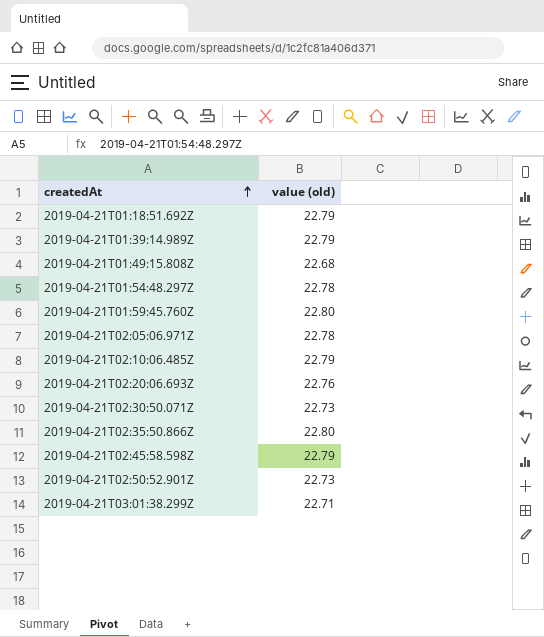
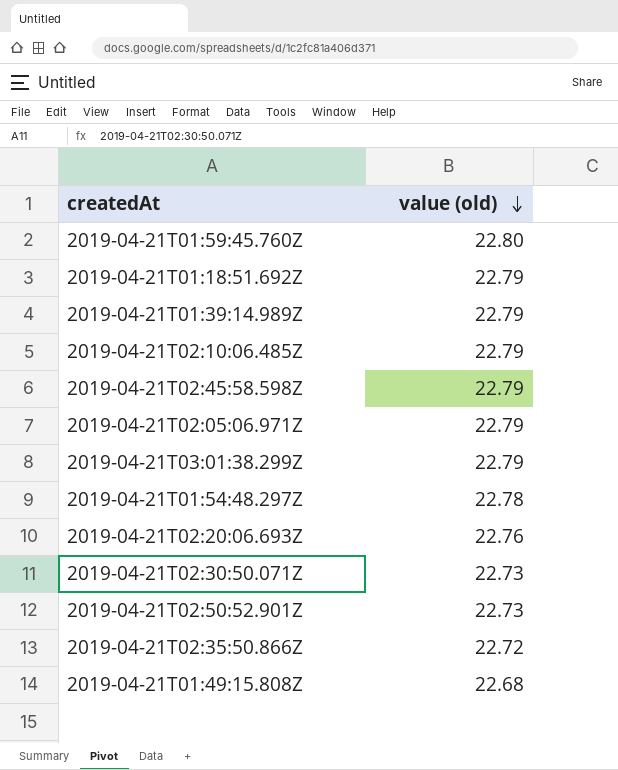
row order: createdAt ascending -> value (old) descending
2019-04-21T02:05:06.971Z | value (old): 22.78 -> 22.79
2019-04-21T03:01:38.299Z | value (old): 22.71 -> 22.79
2019-04-21T02:35:50.866Z | value (old): 22.80 -> 22.72

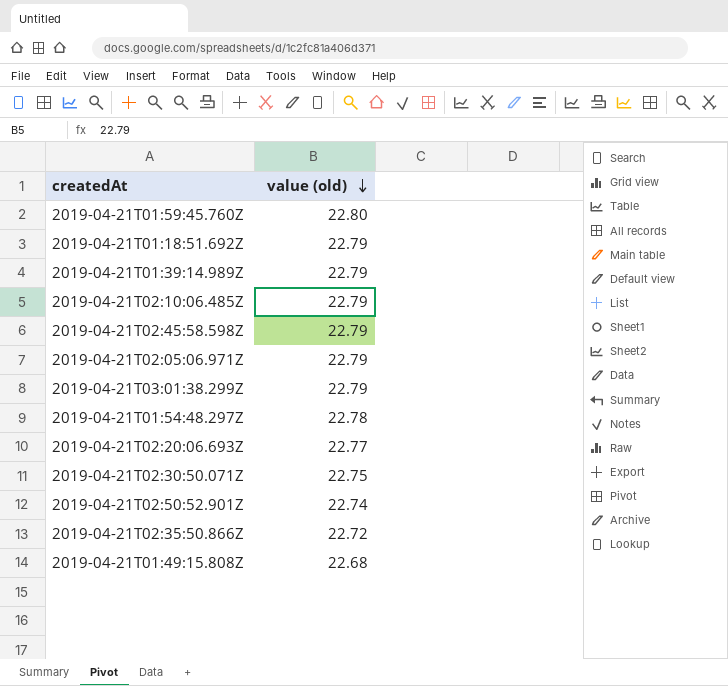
2019-04-21T02:20:06.693Z | value (old): 22.76 -> 22.77
2019-04-21T02:30:50.071Z | value (old): 22.73 -> 22.75
2019-04-21T02:50:52.901Z | value (old): 22.73 -> 22.74

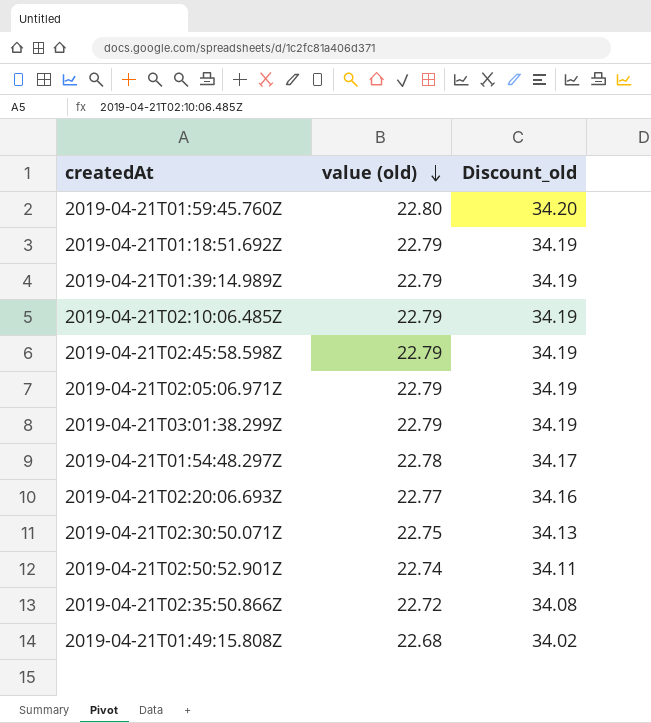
column Discount_old | formula: none -> [value (old)] * 1.5

